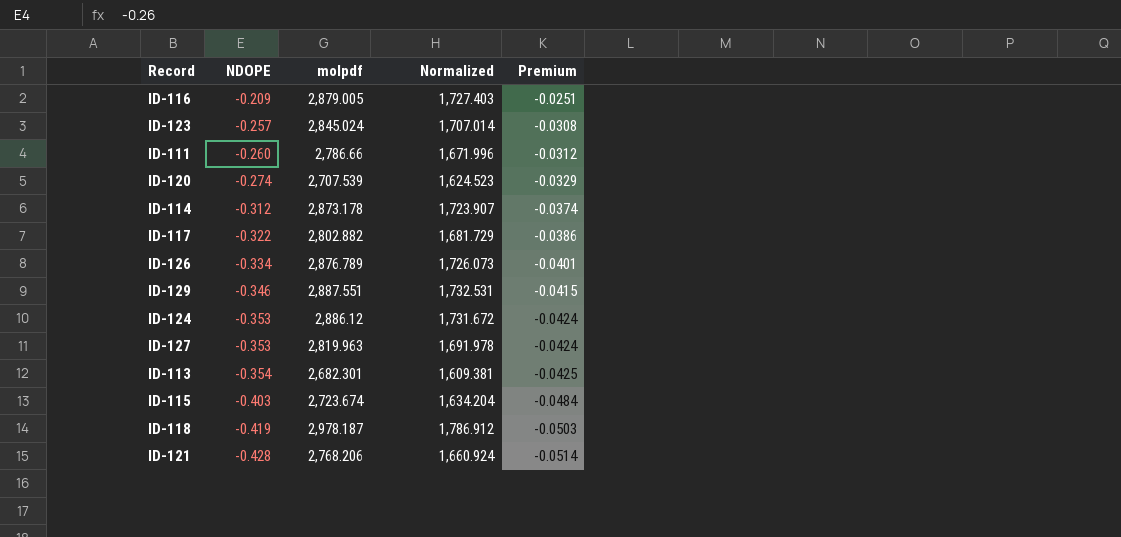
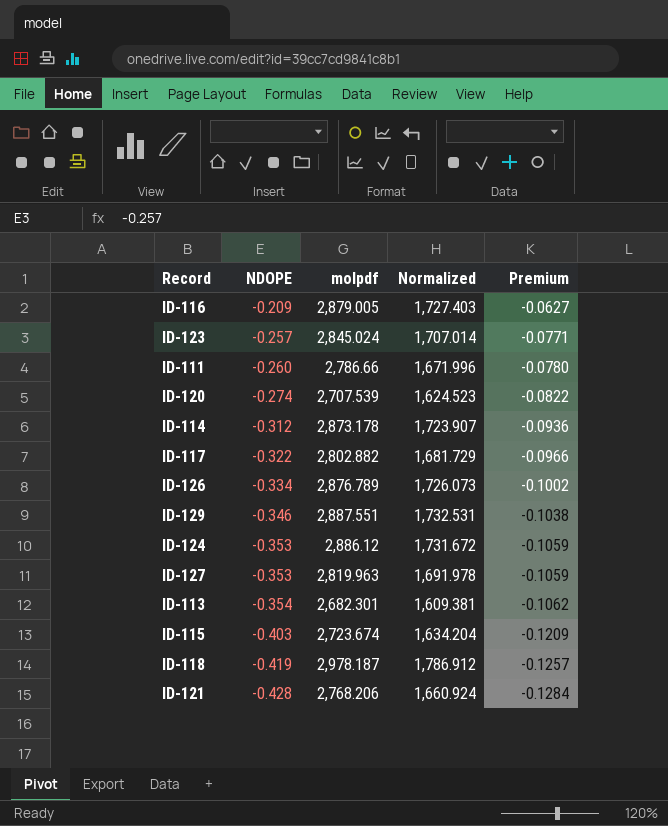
column Premium | formula: [NDOPE] * 0.12 -> [NDOPE] * 0.3

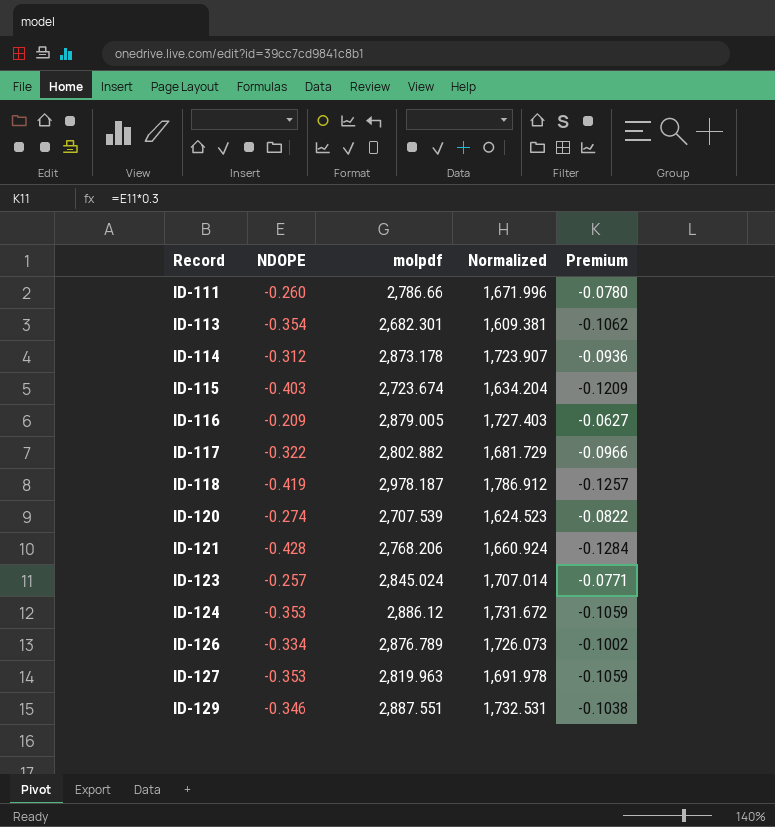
row order: NDOPE descending -> Record ascending

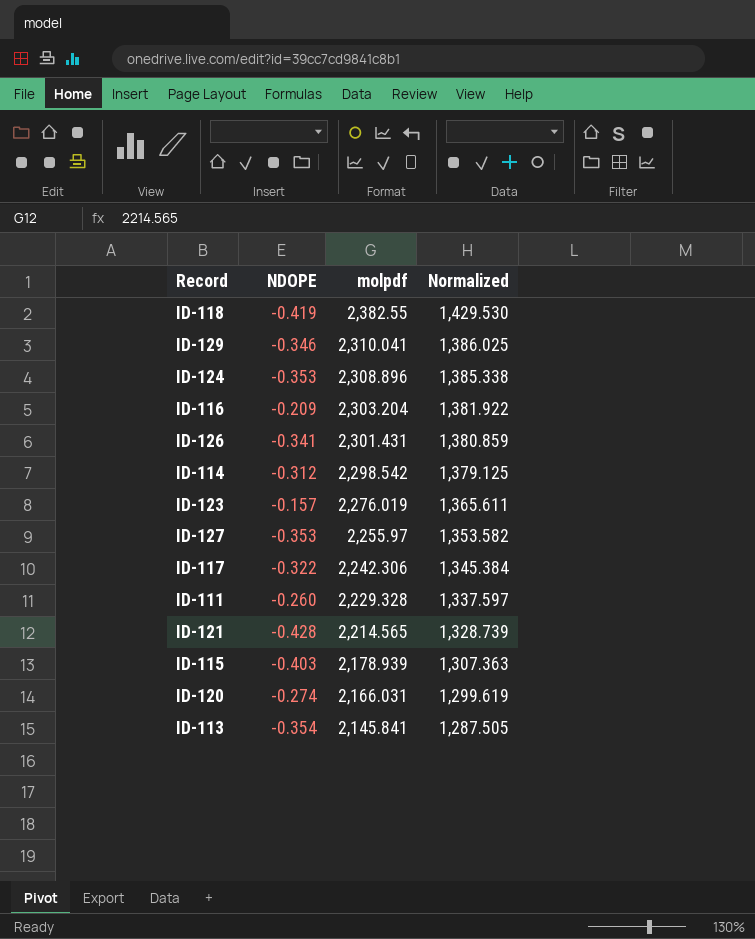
row order: Record ascending -> molpdf descending
column Premium | formula: [NDOPE] * 0.3 -> none
ID-118 | molpdf: 2,978.187 -> 2,382.55
ID-118 | Normalized: 1,786.912 -> 1,429.530
ID-129 | molpdf: 2,887.551 -> 2,310.041
ID-129 | Normalized: 1,732.531 -> 1,386.025
ID-124 | molpdf: 2,886.12 -> 2,308.896
ID-124 | Normalized: 1,731.672 -> 1,385.338
ID-116 | molpdf: 2,879.005 -> 2,303.204
ID-116 | Normalized: 1,727.403 -> 1,381.922
ID-126 | NDOPE: -0.334 -> -0.341
ID-126 | molpdf: 2,876.789 -> 2,301.431
ID-126 | Normalized: 1,726.073 -> 1,380.859
ID-114 | molpdf: 2,873.178 -> 2,298.542
ID-114 | Normalized: 1,723.907 -> 1,379.125
ID-123 | NDOPE: -0.257 -> -0.157
ID-123 | molpdf: 2,845.024 -> 2,276.019
ID-123 | Normalized: 1,707.014 -> 1,365.611
ID-127 | molpdf: 2,819.963 -> 2,255.97
ID-127 | Normalized: 1,691.978 -> 1,353.582
ID-117 | molpdf: 2,802.882 -> 2,242.306
ID-117 | Normalized: 1,681.729 -> 1,345.384
ID-111 | molpdf: 2,786.66 -> 2,229.328
ID-111 | Normalized: 1,671.996 -> 1,337.597
ID-121 | molpdf: 2,768.206 -> 2,214.565
ID-121 | Normalized: 1,660.924 -> 1,328.739
ID-115 | molpdf: 2,723.674 -> 2,178.939
ID-115 | Normalized: 1,634.204 -> 1,307.363
ID-120 | molpdf: 2,707.539 -> 2,166.031
ID-120 | Normalized: 1,624.523 -> 1,299.619
ID-113 | molpdf: 2,682.301 -> 2,145.841
ID-113 | Normalized: 1,609.381 -> 1,287.505

